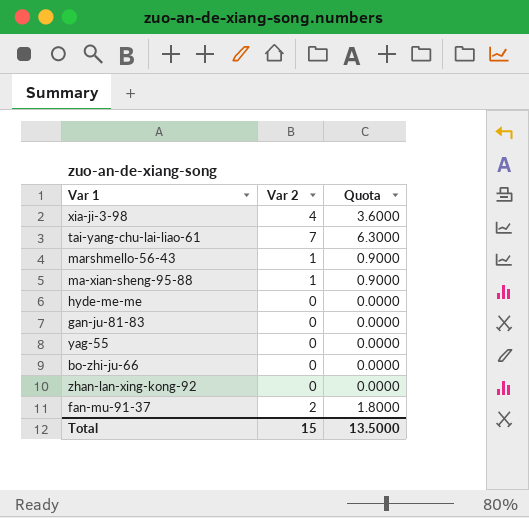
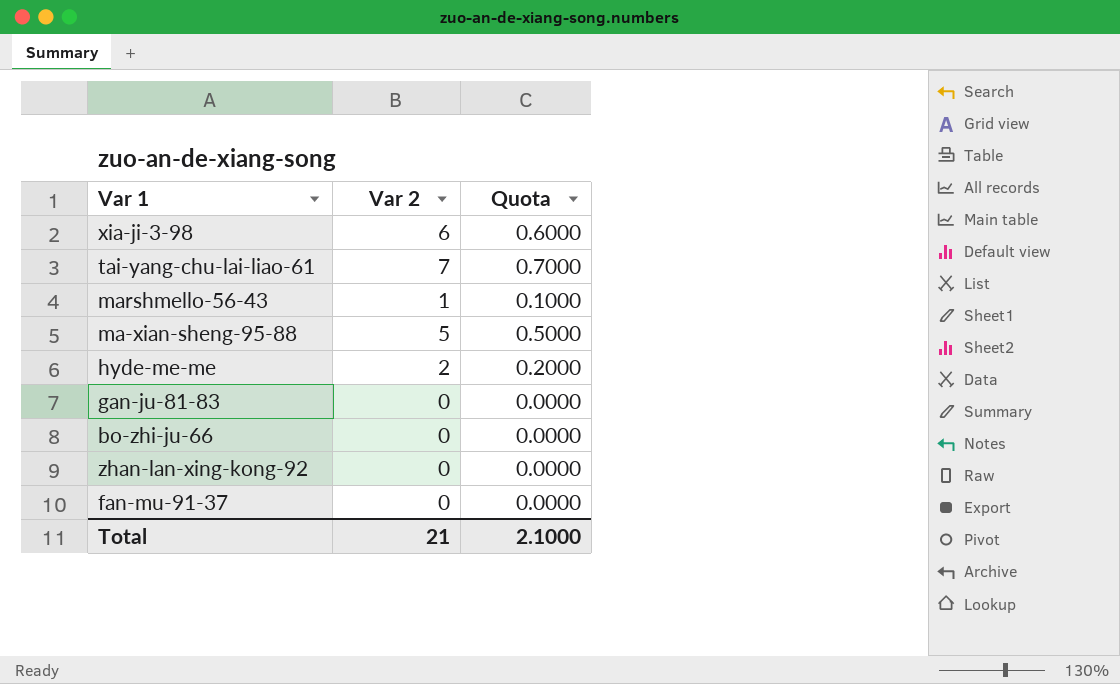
column Quota | formula: [Var 2] * 0.9 -> [Var 2] * 0.1
row yag-55: 0 | 0.0000 -> none
xia-ji-3-98 | Var 2: 4 -> 6
ma-xian-sheng-95-88 | Var 2: 1 -> 5
hyde-me-me | Var 2: 0 -> 2
fan-mu-91-37 | Var 2: 2 -> 0
Total | Var 2: 15 -> 21
Total | Quota: 13.5000 -> 2.1000

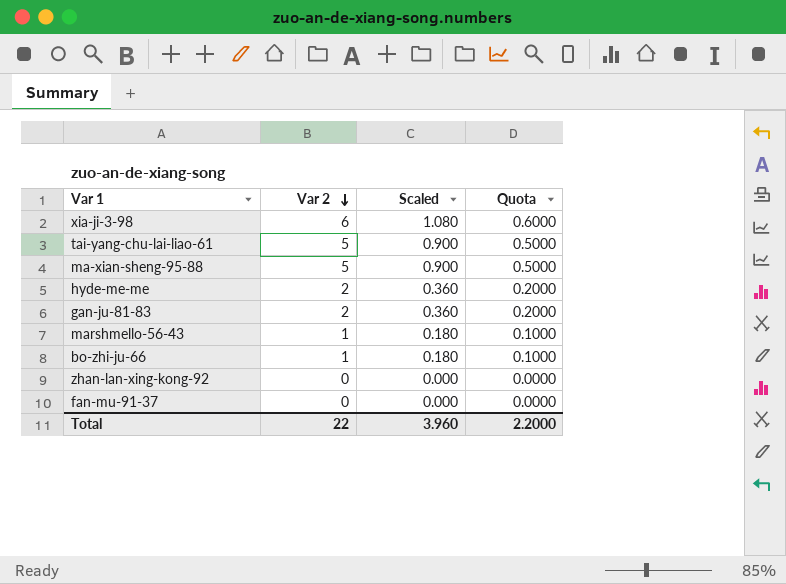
row order: none -> Var 2 descending
column Scaled | formula: none -> [Var 2] * 0.18
tai-yang-chu-lai-liao-61 | Var 2: 7 -> 5
tai-yang-chu-lai-liao-61 | Quota: 0.7000 -> 0.5000
gan-ju-81-83 | Var 2: 0 -> 2
gan-ju-81-83 | Quota: 0.0000 -> 0.2000
bo-zhi-ju-66 | Var 2: 0 -> 1
bo-zhi-ju-66 | Quota: 0.0000 -> 0.1000
Total | Var 2: 21 -> 22
Total | Quota: 2.1000 -> 2.2000

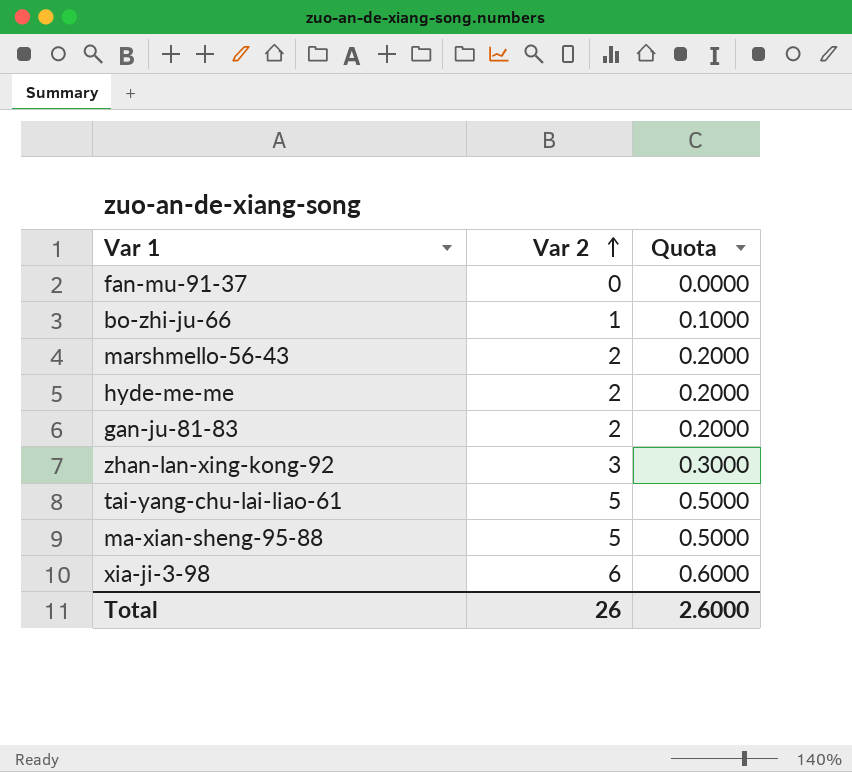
row order: Var 2 descending -> Var 2 ascending
column Scaled | formula: [Var 2] * 0.18 -> none
marshmello-56-43 | Var 2: 1 -> 2
marshmello-56-43 | Quota: 0.1000 -> 0.2000
zhan-lan-xing-kong-92 | Var 2: 0 -> 3
zhan-lan-xing-kong-92 | Quota: 0.0000 -> 0.3000
Total | Var 2: 22 -> 26
Total | Quota: 2.2000 -> 2.6000

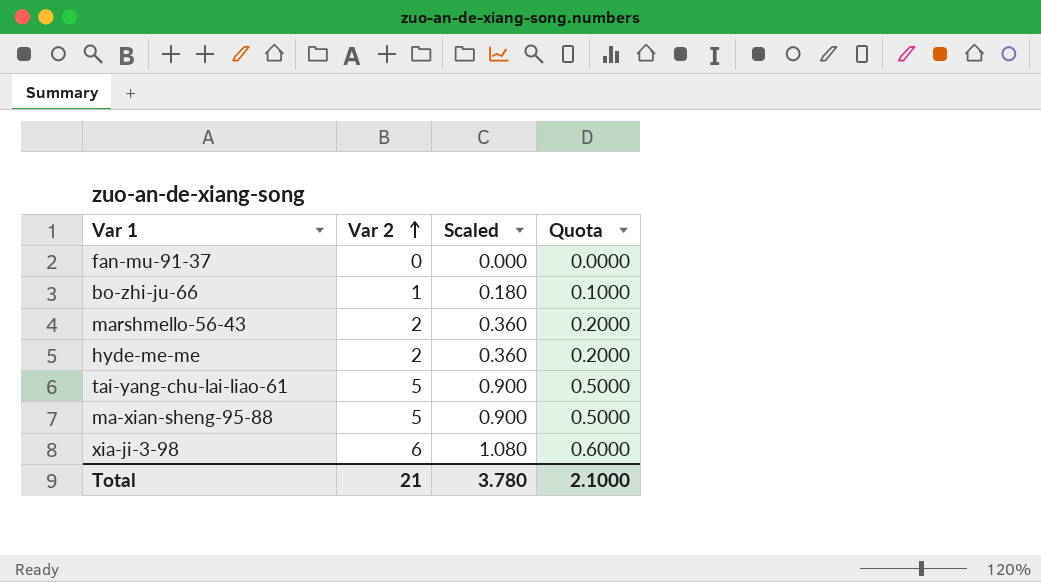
column Scaled | formula: none -> [Var 2] * 0.18
row gan-ju-81-83: 2 | 0.2000 -> none
row zhan-lan-xing-kong-92: 3 | 0.3000 -> none
Total | Var 2: 26 -> 21
Total | Quota: 2.6000 -> 2.1000

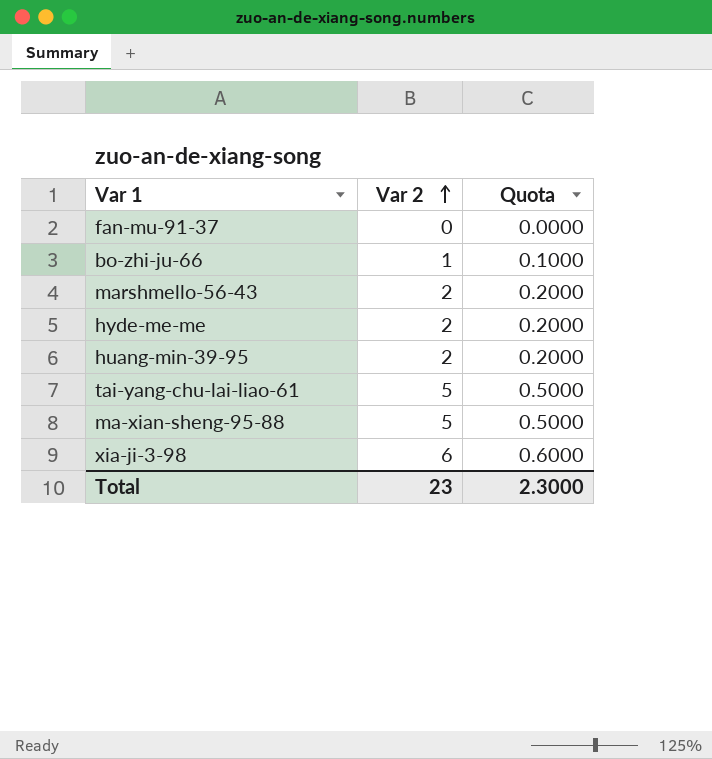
column Scaled | formula: [Var 2] * 0.18 -> none
row huang-min-39-95: none -> 2 | 0.2000
Total | Var 2: 21 -> 23
Total | Quota: 2.1000 -> 2.3000

